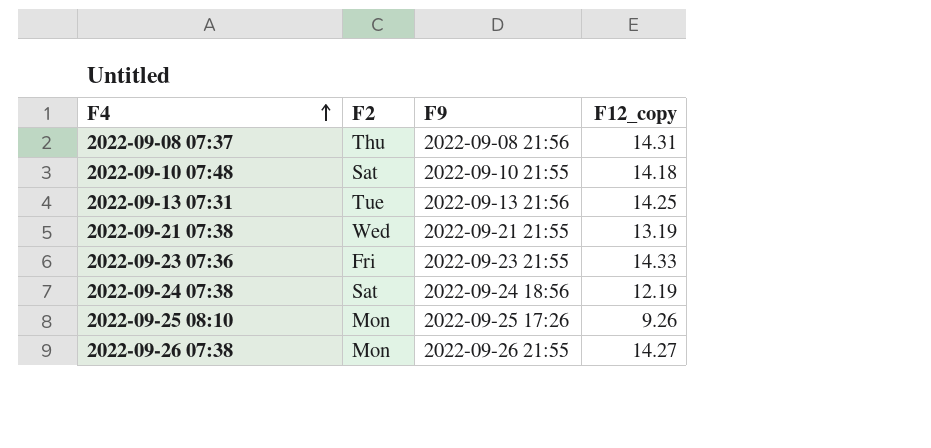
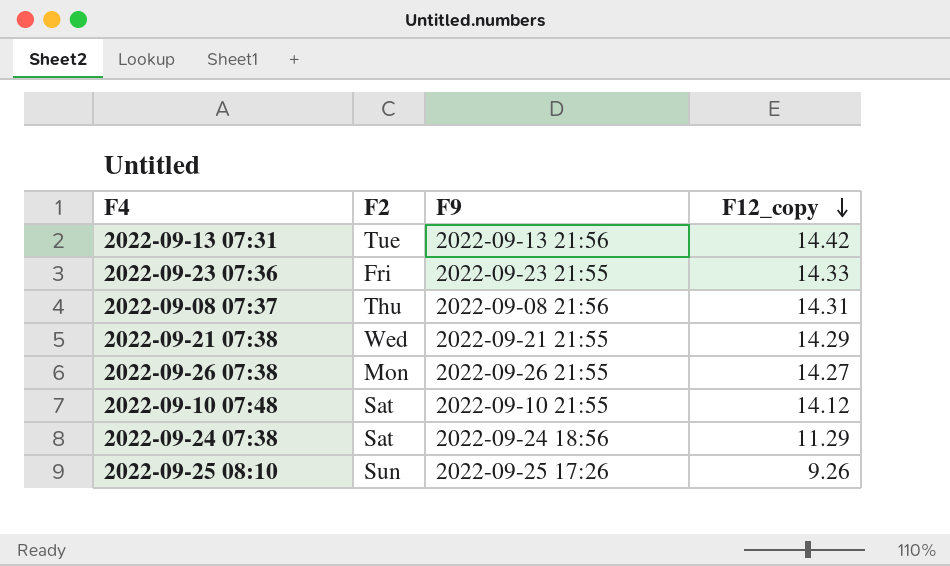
row order: F4 ascending -> F12_copy descending
2022-09-13 07:31 | F12_copy: 14.25 -> 14.42
2022-09-21 07:38 | F12_copy: 13.19 -> 14.29
2022-09-10 07:48 | F12_copy: 14.18 -> 14.12
2022-09-24 07:38 | F12_copy: 12.19 -> 11.29
2022-09-25 08:10 | F2: Mon -> Sun

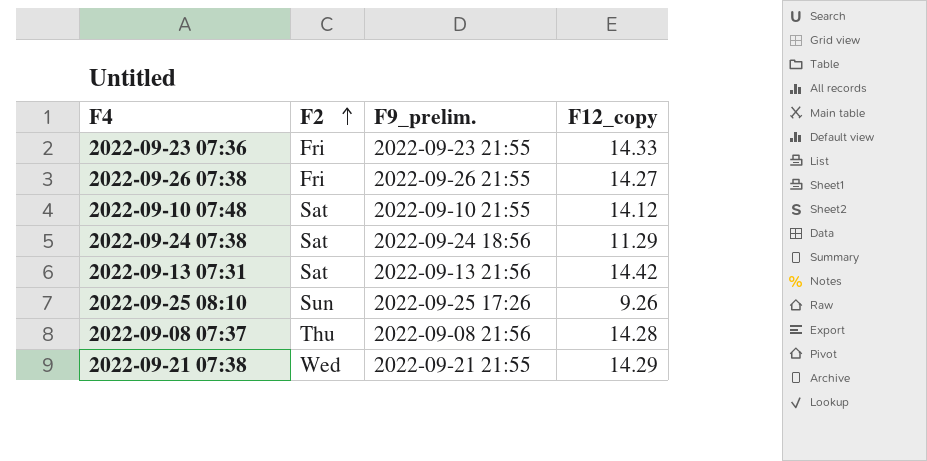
row order: F12_copy descending -> F2 ascending
column name: F9 -> F9_prelim.
2022-09-26 07:38 | F2: Mon -> Fri
2022-09-13 07:31 | F2: Tue -> Sat
2022-09-08 07:37 | F12_copy: 14.31 -> 14.28

